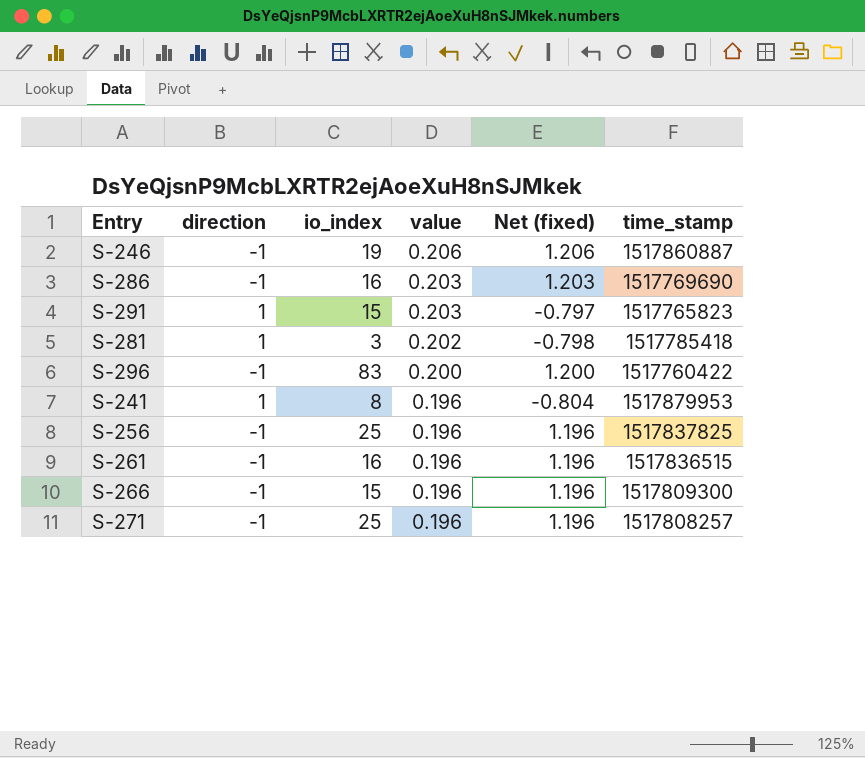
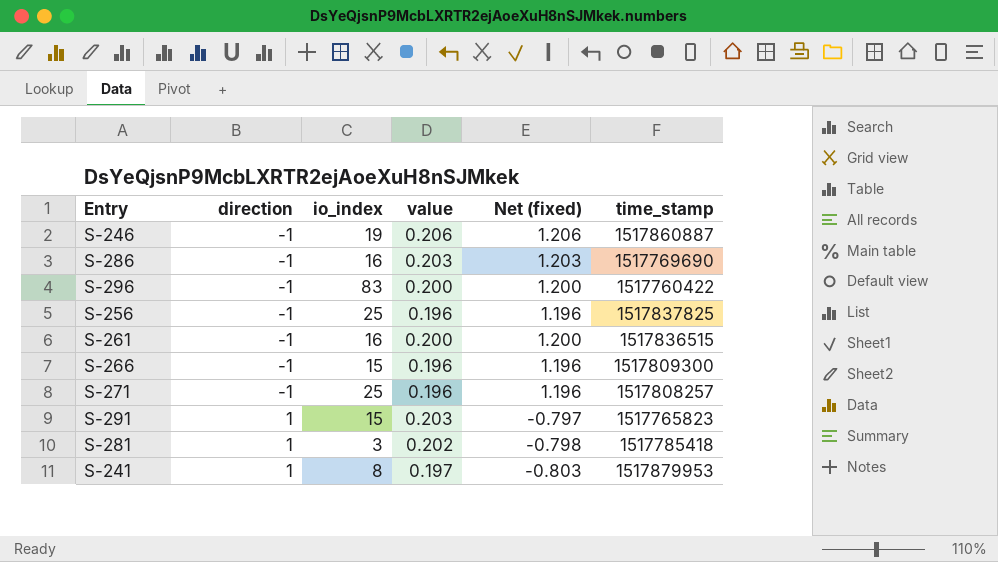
row order: value descending -> direction ascending
S-261 | value: 0.196 -> 0.200
S-261 | Net (fixed): 1.196 -> 1.200
S-241 | value: 0.196 -> 0.197
S-241 | Net (fixed): -0.804 -> -0.803

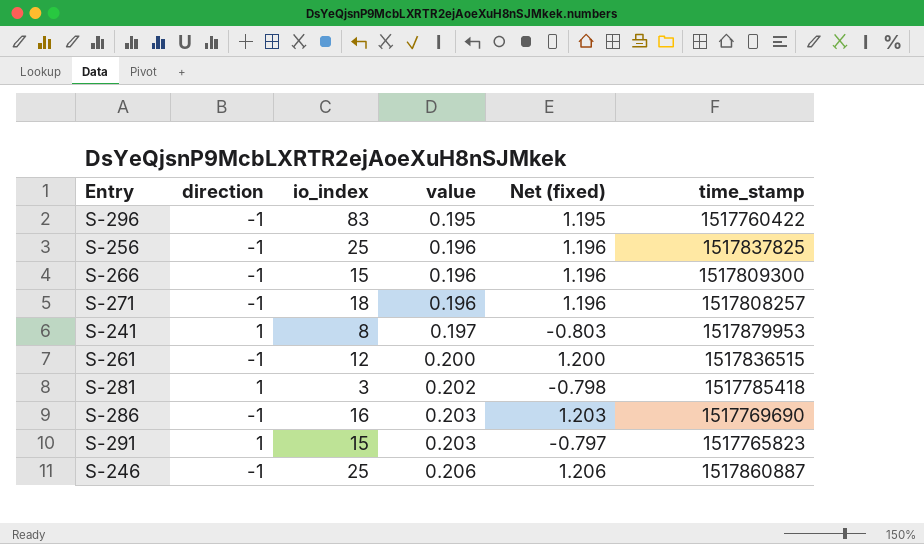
row order: direction ascending -> value ascending
S-296 | value: 0.200 -> 0.195
S-296 | Net (fixed): 1.200 -> 1.195
S-271 | io_index: 25 -> 18
S-261 | io_index: 16 -> 12
S-246 | io_index: 19 -> 25

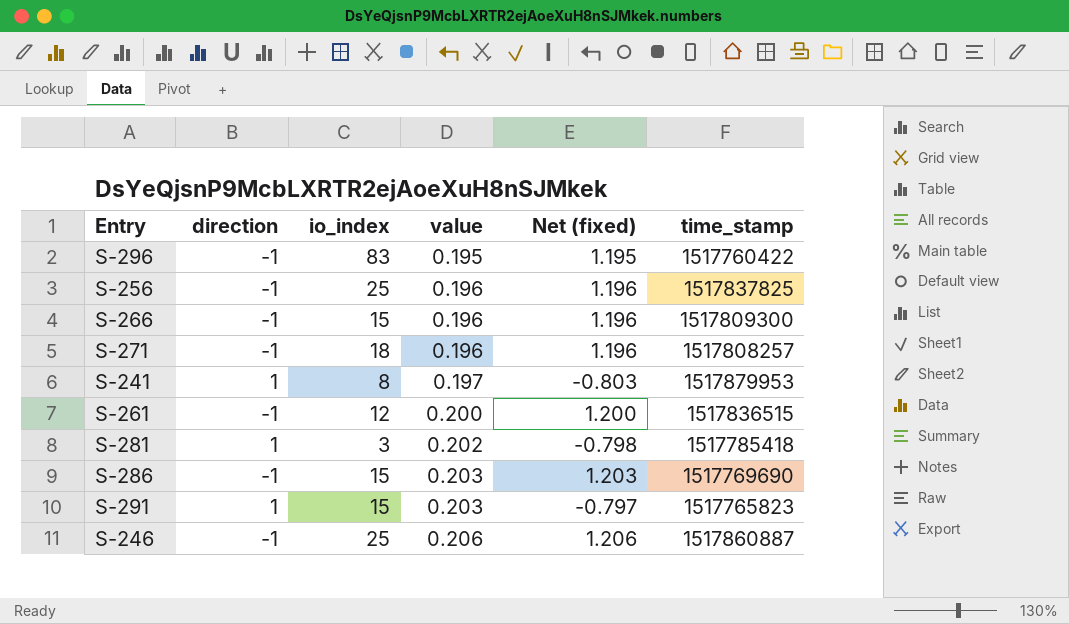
S-286 | io_index: 16 -> 15

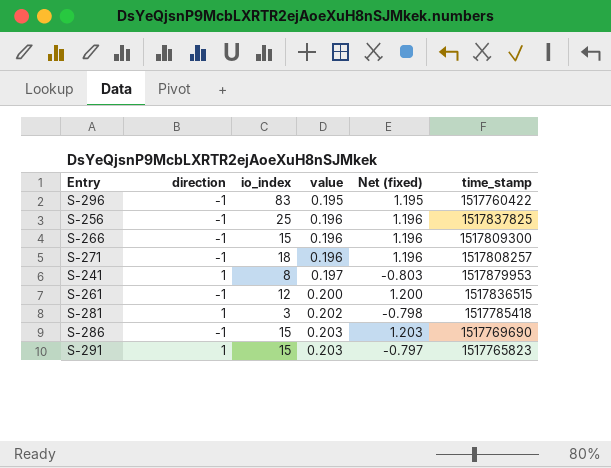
row S-246: -1 | 25 | 0.206 | 1.206 | 1517860887 -> none

